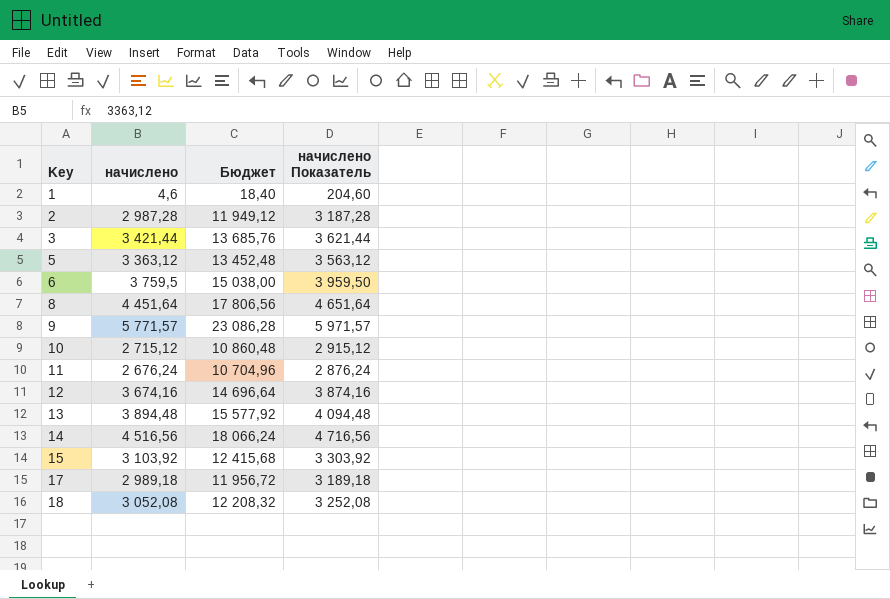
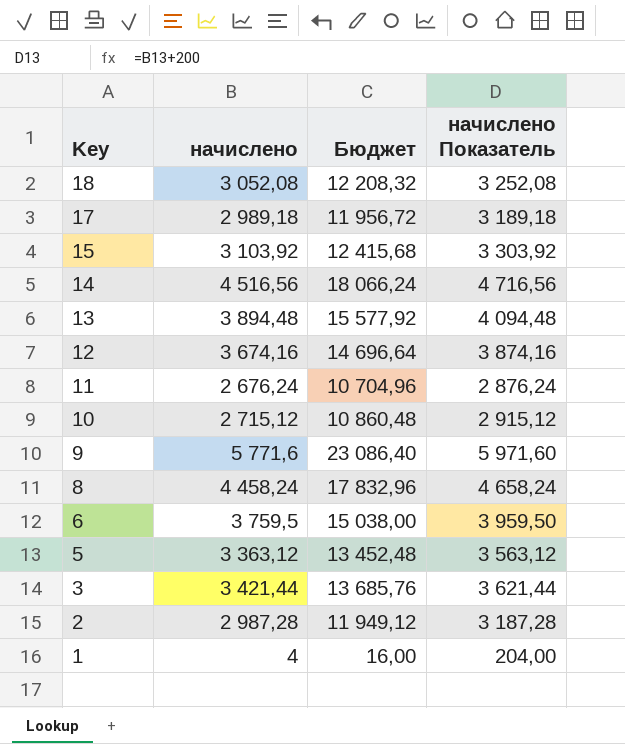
row order: Key ascending -> Key descending
9 | начислено: 5 771,57 -> 5 771,6
9 | Бюджет: 23 086,28 -> 23 086,40
9 | начислено Показатель: 5 971,57 -> 5 971,60
8 | начислено: 4 451,64 -> 4 458,24
8 | Бюджет: 17 806,56 -> 17 832,96
8 | начислено Показатель: 4 651,64 -> 4 658,24
1 | начислено: 4,6 -> 4
1 | Бюджет: 18,40 -> 16,00
1 | начислено Показатель: 204,60 -> 204,00

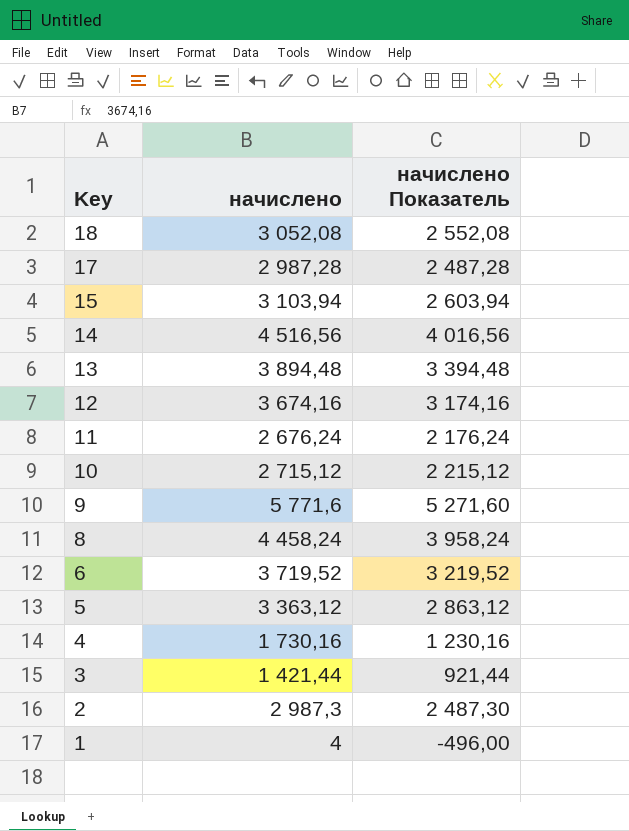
column Бюджет | formula: [начислено] * 4 -> none
column начислено Показатель | formula: [начислено] + 200 -> [начислено] - 500
17 | начислено: 2 989,18 -> 2 987,28
15 | начислено: 3 103,92 -> 3 103,94
6 | начислено: 3 759,5 -> 3 719,52
row 4: none -> 1 730,16 | 1 230,16
3 | начислено: 3 421,44 -> 1 421,44
2 | начислено: 2 987,28 -> 2 987,3

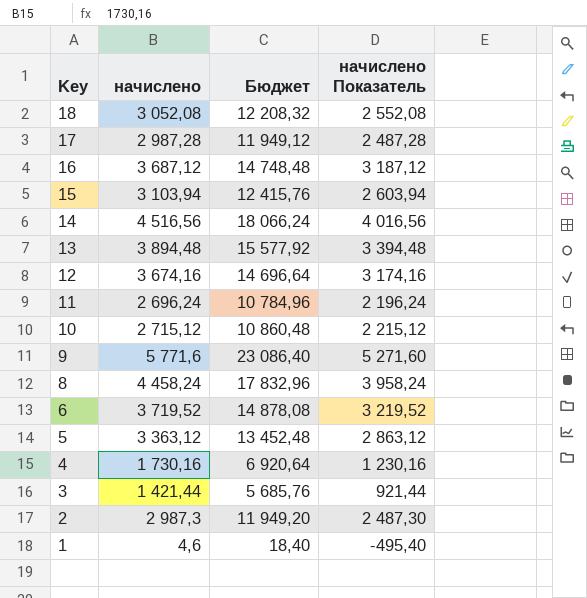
column Бюджет | formula: none -> [начислено] * 4
row 16: none -> 3 687,12 | 14 748,48 | 3 187,12
11 | начислено: 2 676,24 -> 2 696,24
11 | начислено Показатель: 2 176,24 -> 2 196,24
1 | начислено: 4 -> 4,6
1 | начислено Показатель: -496,00 -> -495,40

